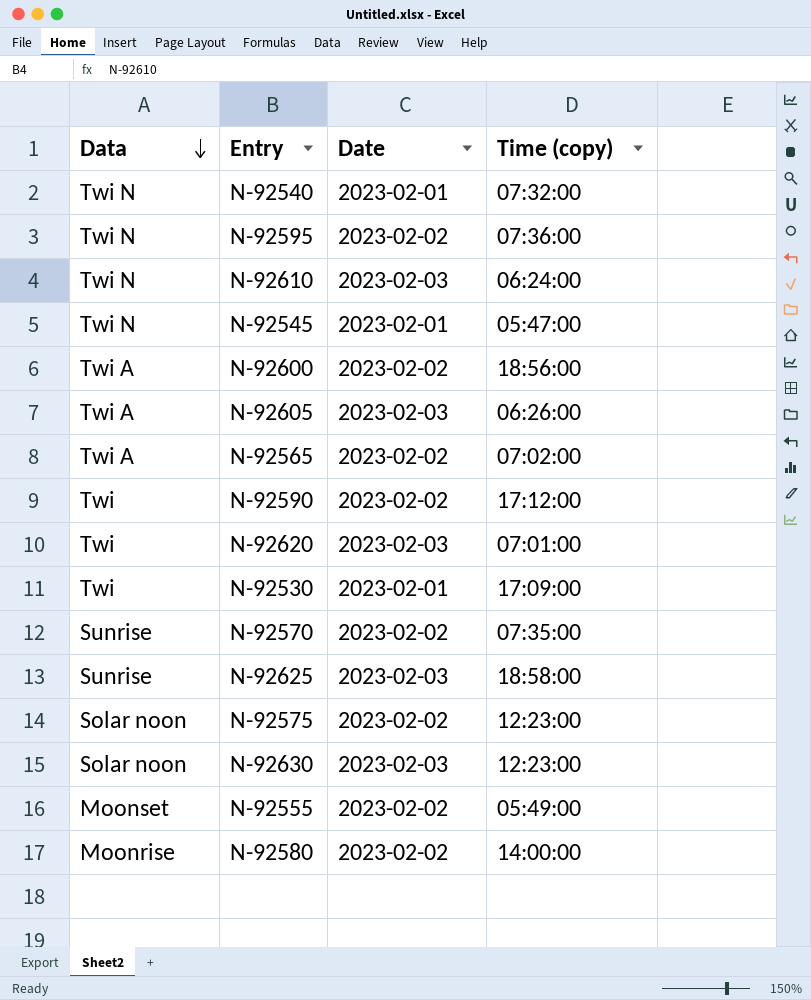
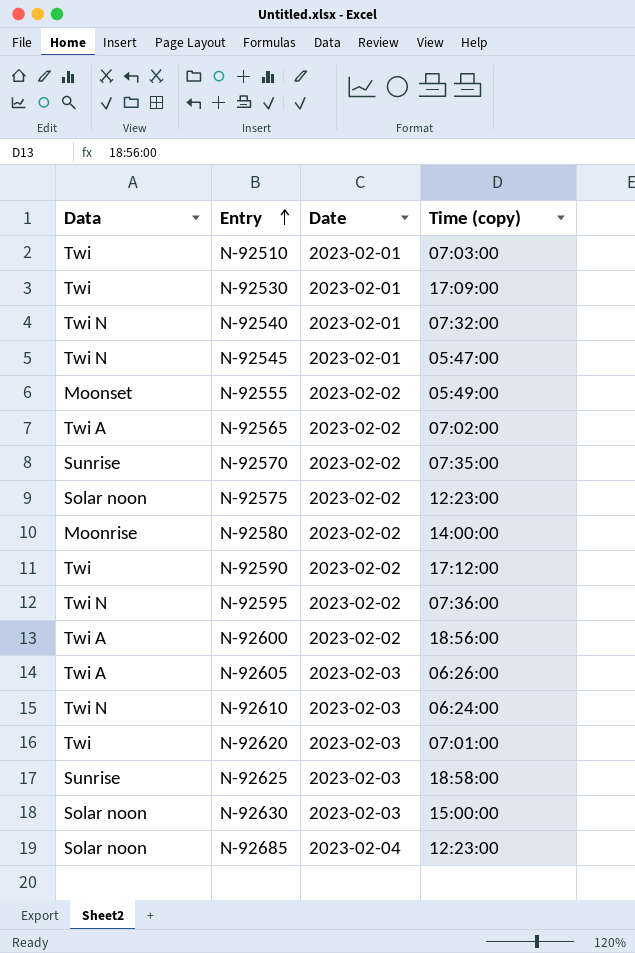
row order: Data descending -> Entry ascending
row N-92510: none -> Twi | 2023-02-01 | 07:03:00
N-92630 | Time (copy): 12:23:00 -> 15:00:00
row N-92685: none -> Solar noon | 2023-02-04 | 12:23:00

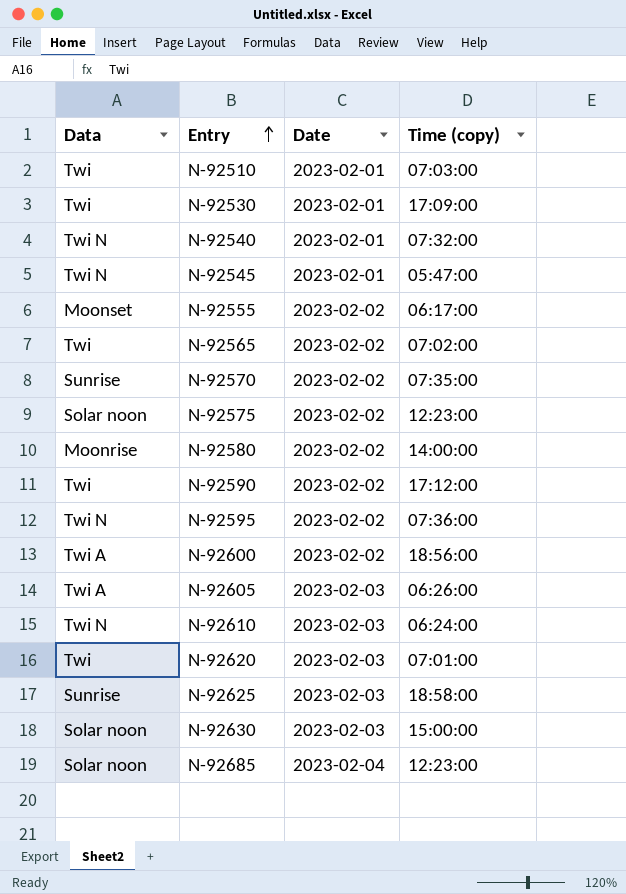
N-92555 | Time (copy): 05:49:00 -> 06:17:00
N-92565 | Data: Twi A -> Twi

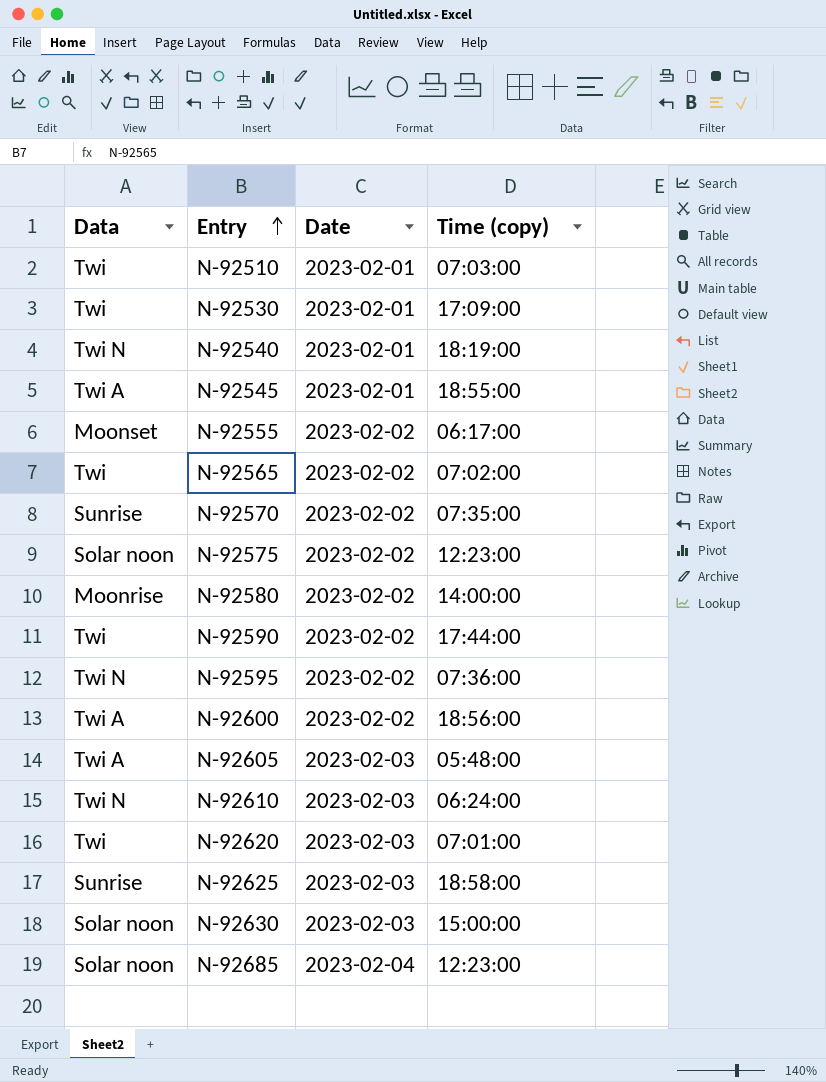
N-92540 | Time (copy): 07:32:00 -> 18:19:00
N-92545 | Data: Twi N -> Twi A
N-92545 | Time (copy): 05:47:00 -> 18:55:00
N-92590 | Time (copy): 17:12:00 -> 17:44:00
N-92605 | Time (copy): 06:26:00 -> 05:48:00

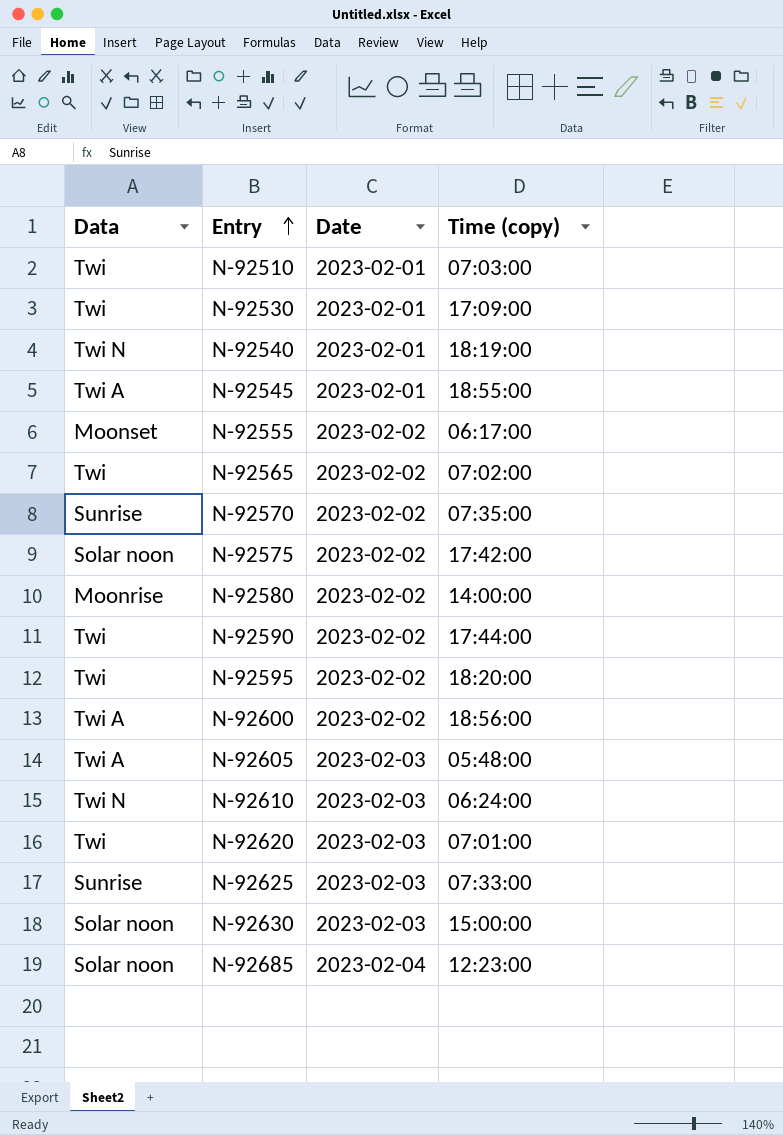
N-92575 | Time (copy): 12:23:00 -> 17:42:00
N-92595 | Data: Twi N -> Twi
N-92595 | Time (copy): 07:36:00 -> 18:20:00
N-92625 | Time (copy): 18:58:00 -> 07:33:00

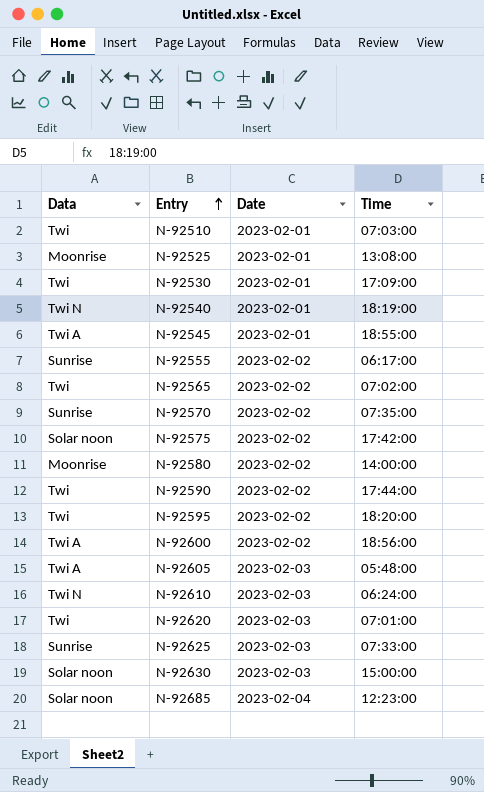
column name: Time (copy) -> Time
row N-92525: none -> Moonrise | 2023-02-01 | 13:08:00
N-92555 | Data: Moonset -> Sunrise

